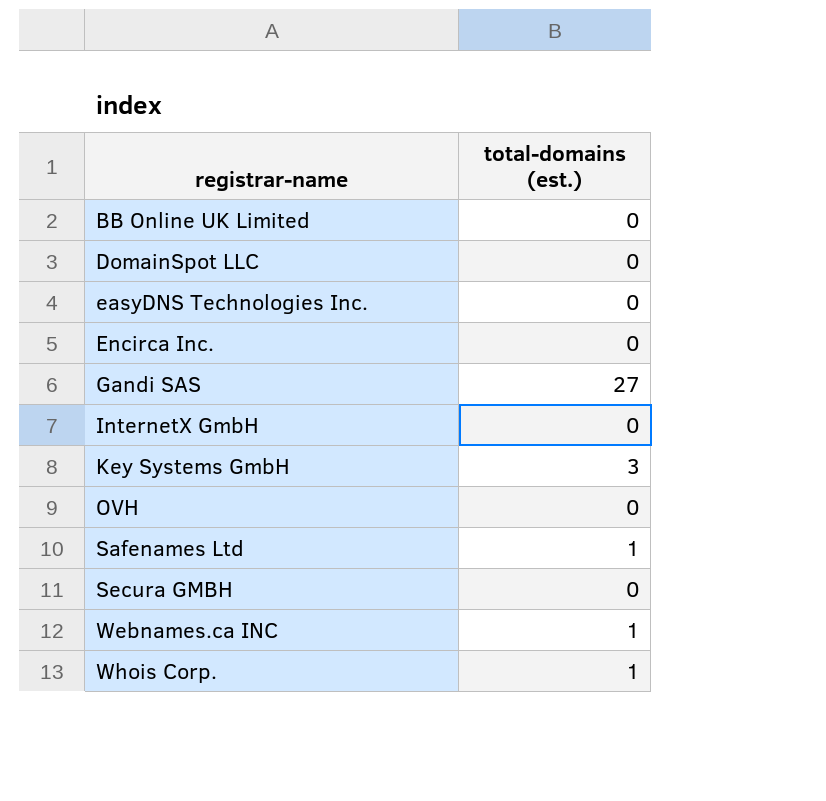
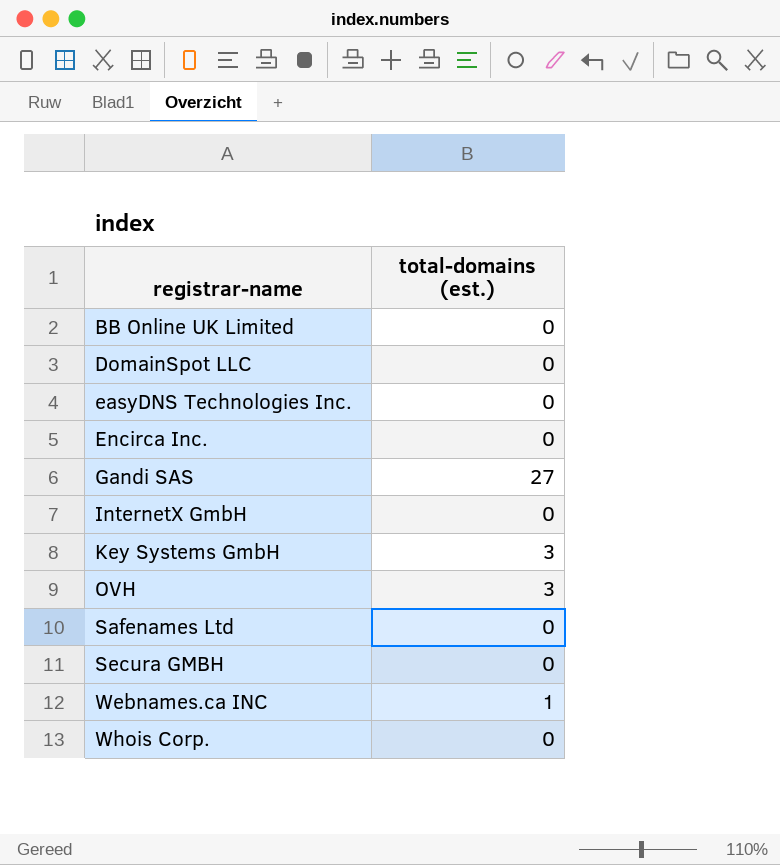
OVH | total-domains (est.): 0 -> 3
Safenames Ltd | total-domains (est.): 1 -> 0
Whois Corp. | total-domains (est.): 1 -> 0

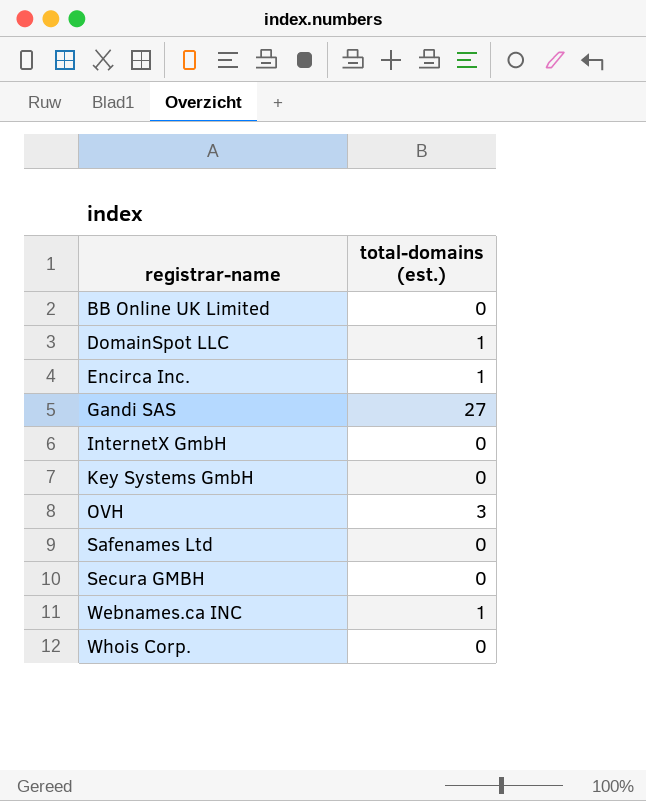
row easyDNS Technologies Inc.: 0 -> none
DomainSpot LLC | total-domains (est.): 0 -> 1
Encirca Inc. | total-domains (est.): 0 -> 1
Key Systems GmbH | total-domains (est.): 3 -> 0

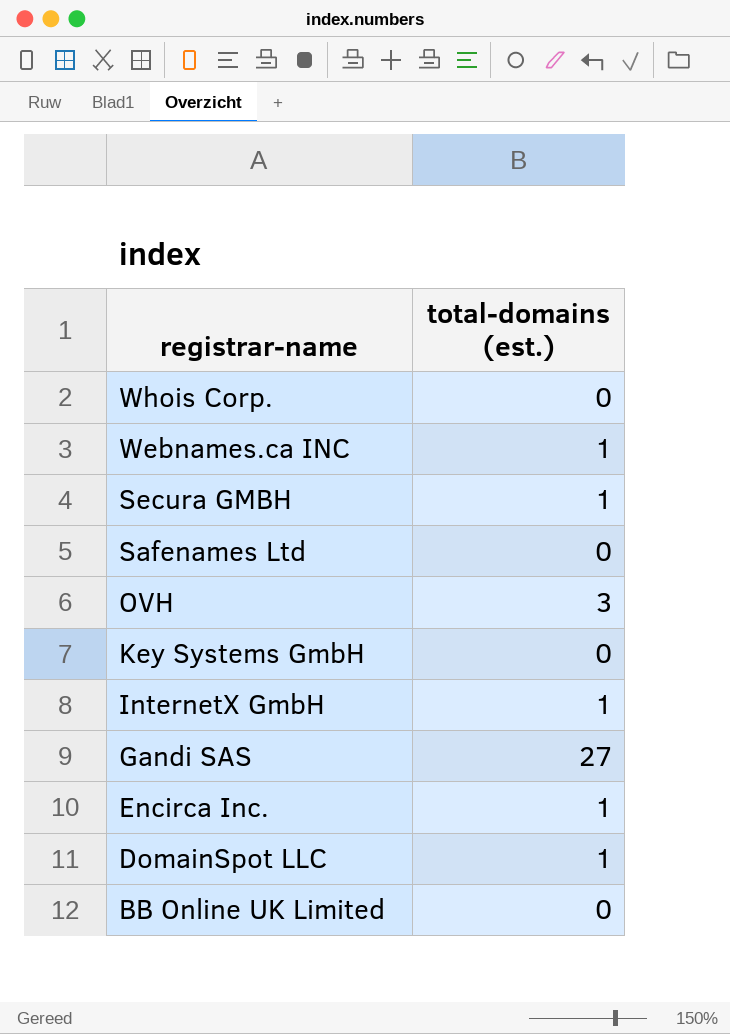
row order: registrar-name ascending -> registrar-name descending
Secura GMBH | total-domains (est.): 0 -> 1
InternetX GmbH | total-domains (est.): 0 -> 1

